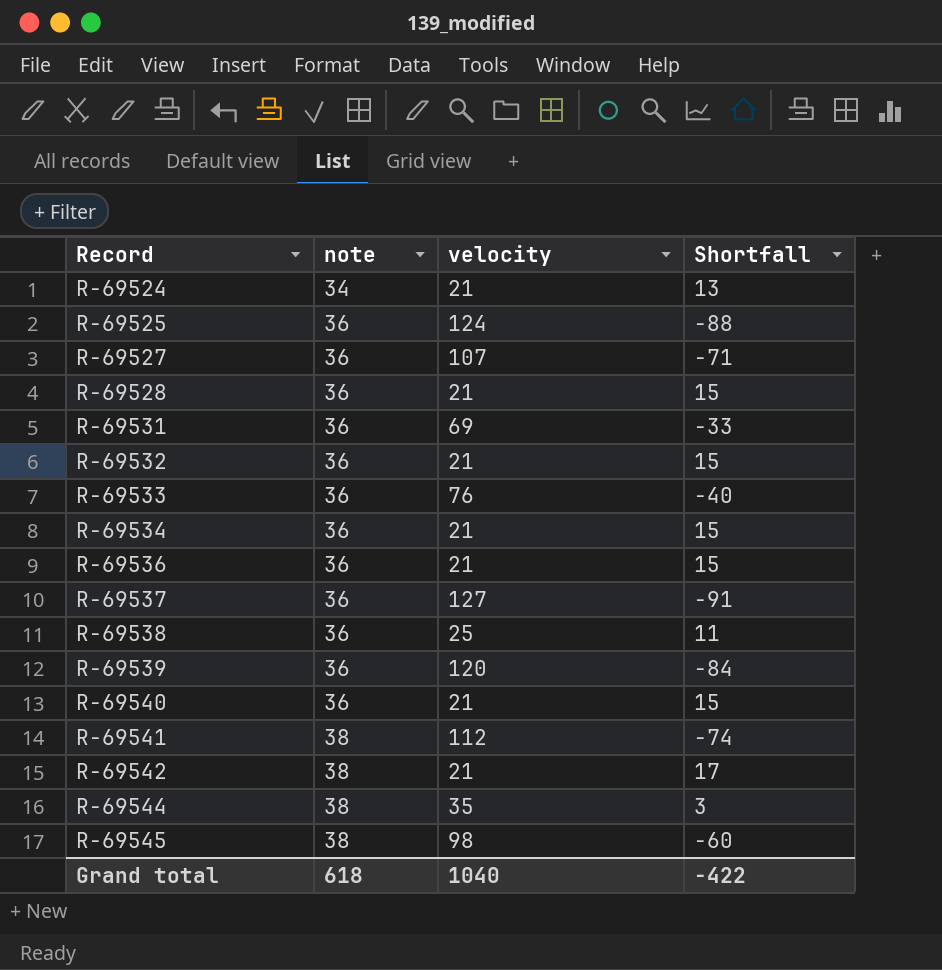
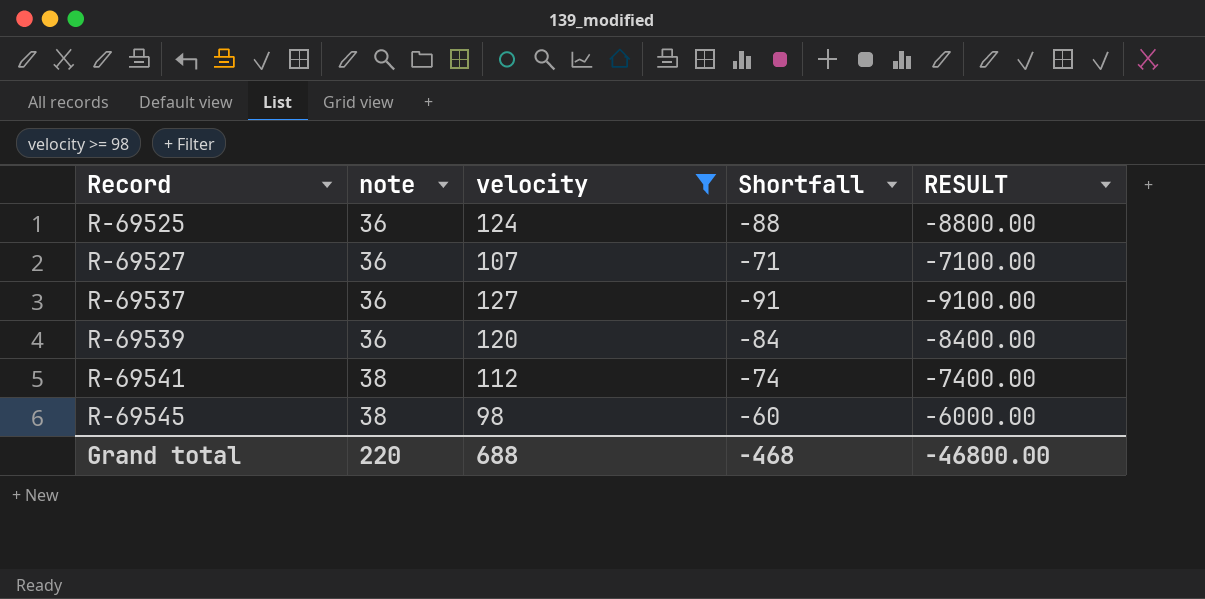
filter: none -> velocity >= 98
column RESULT | formula: none -> [Shortfall] * 100
Grand total | note: 618 -> 220
Grand total | velocity: 1040 -> 688
Grand total | Shortfall: -422 -> -468

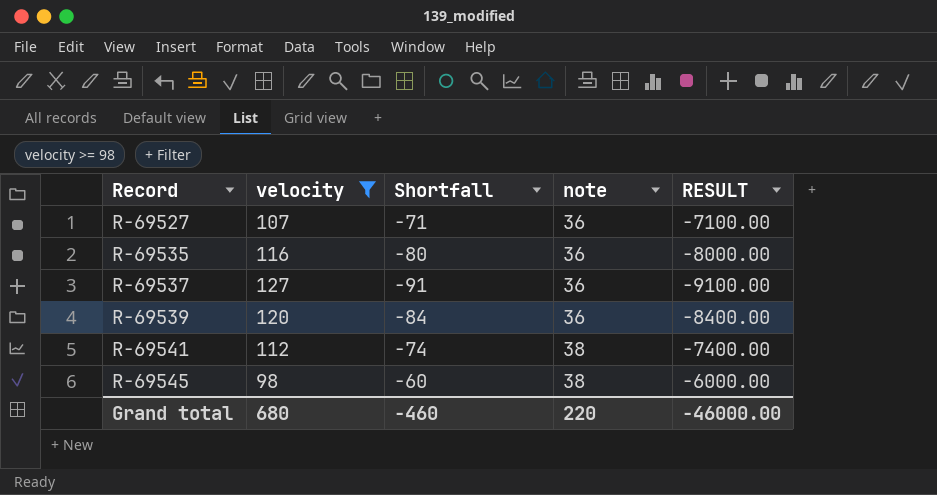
column note | position: 2 -> 4
row R-69525: 36 | 124 | -88 | -8800.00 -> none
row R-69535: none -> 116 | -80 | 36 | -8000.00
Grand total | velocity: 688 -> 680
Grand total | Shortfall: -468 -> -460
Grand total | RESULT: -46800.00 -> -46000.00

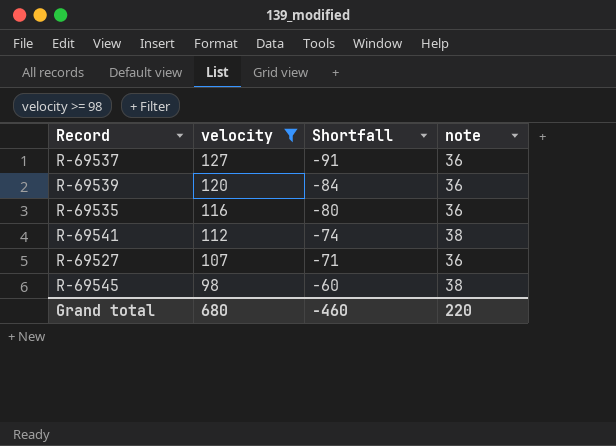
row order: Record ascending -> velocity descending
column RESULT | formula: [Shortfall] * 100 -> none

